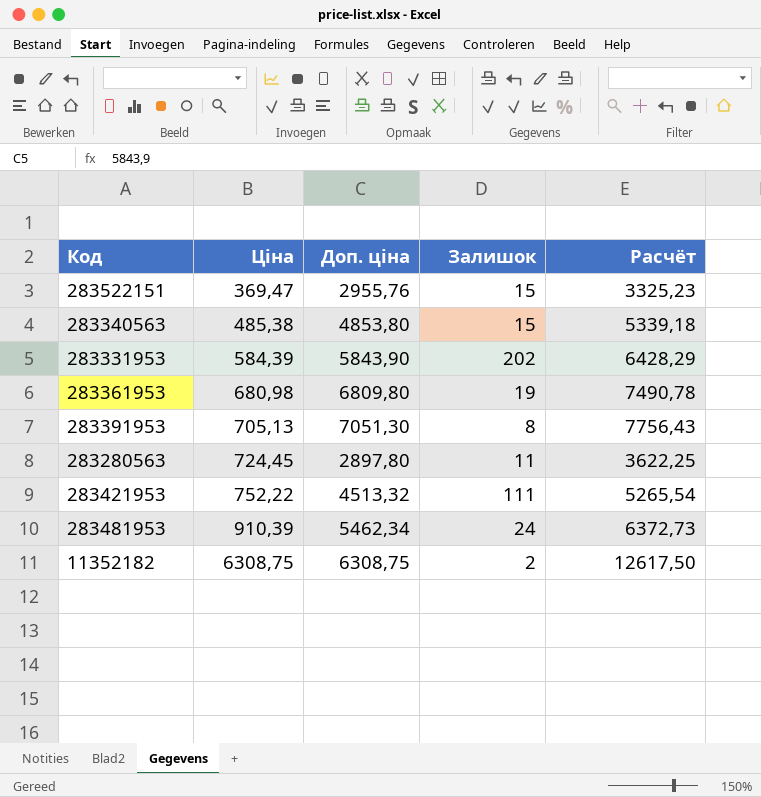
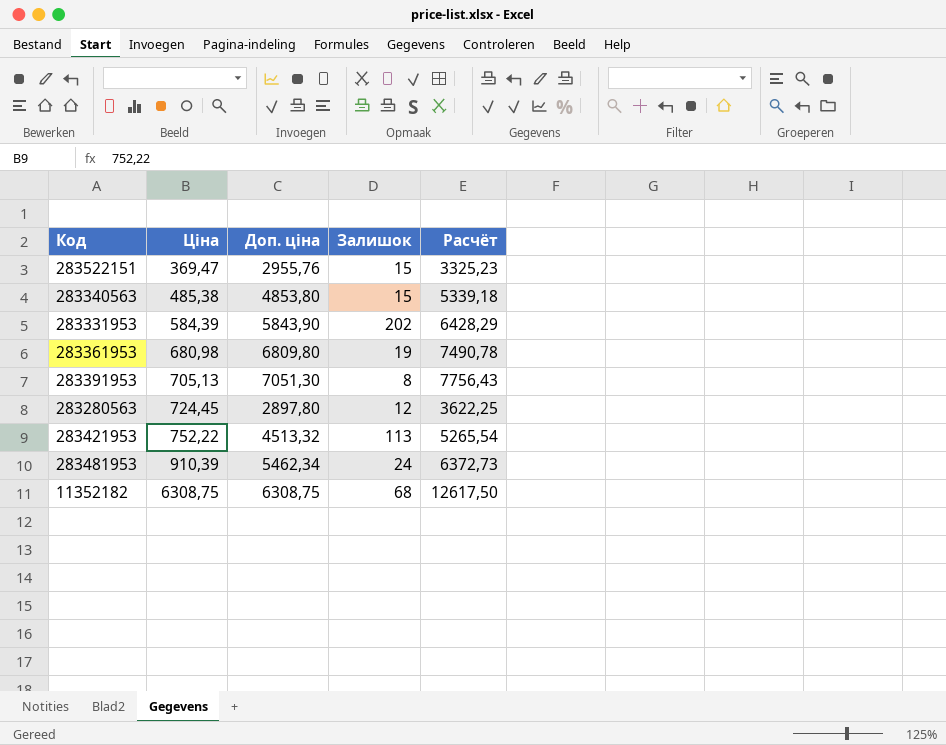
283280563 | Залишок: 11 -> 12
283421953 | Залишок: 111 -> 113
11352182 | Залишок: 2 -> 68

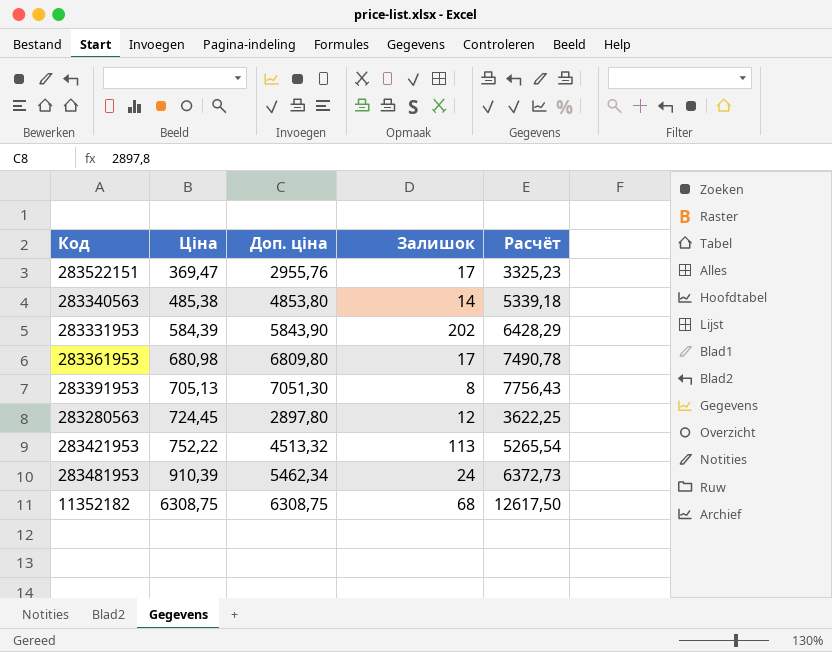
283522151 | Залишок: 15 -> 17
283340563 | Залишок: 15 -> 14
283361953 | Залишок: 19 -> 17

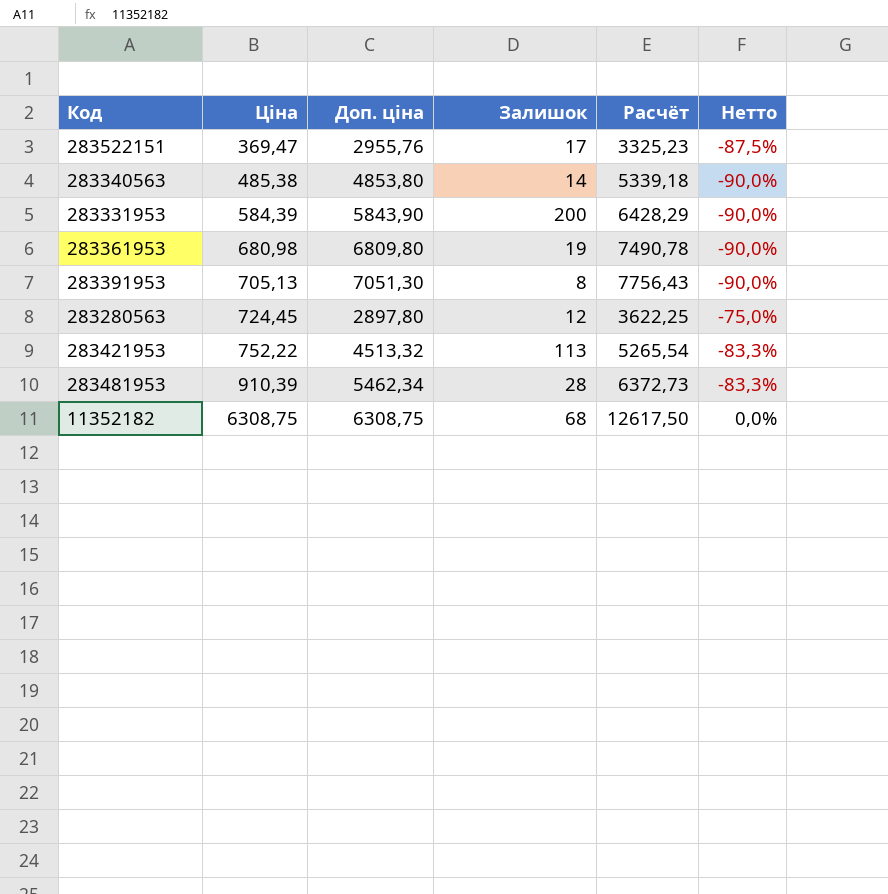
column Нетто | formula: none -> ([Ціна] - [Доп. ціна]) / [Доп. ціна]
283331953 | Залишок: 202 -> 200
283361953 | Залишок: 17 -> 19
283481953 | Залишок: 24 -> 28

